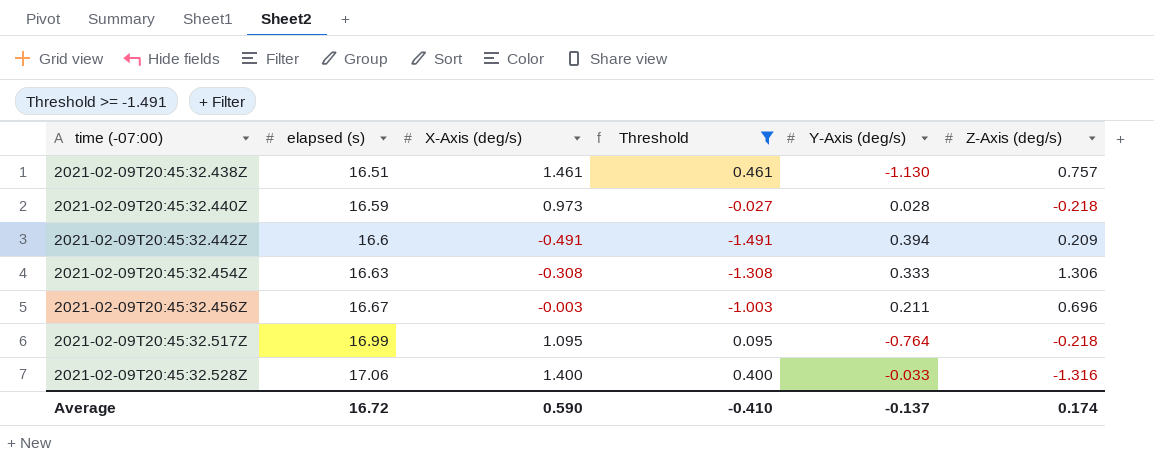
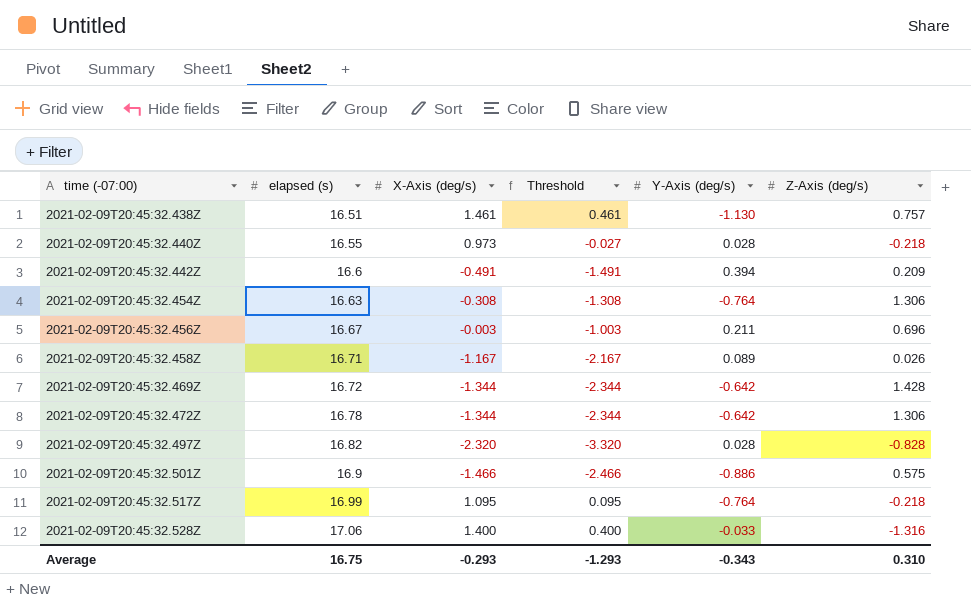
filter: Threshold >= -1.491 -> none
2021-02-09T20:45:32.440Z | elapsed (s): 16.59 -> 16.55
2021-02-09T20:45:32.454Z | Y-Axis (deg/s): 0.333 -> -0.764
Average | elapsed (s): 16.72 -> 16.75
Average | X-Axis (deg/s): 0.590 -> -0.293
Average | Threshold: -0.410 -> -1.293
Average | Y-Axis (deg/s): -0.137 -> -0.343
Average | Z-Axis (deg/s): 0.174 -> 0.310

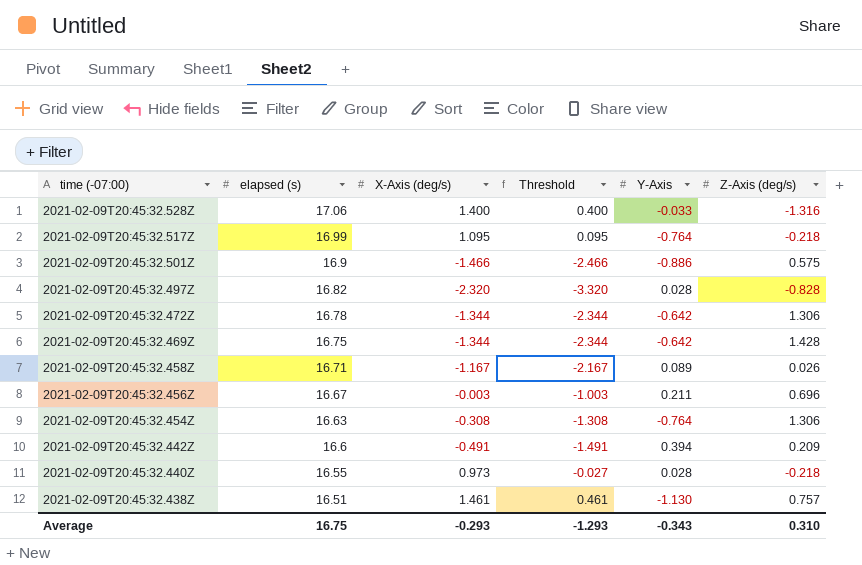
row order: time (-07:00) ascending -> time (-07:00) descending
column name: Y-Axis (deg/s) -> Y-Axis
2021-02-09T20:45:32.469Z | elapsed (s): 16.72 -> 16.75

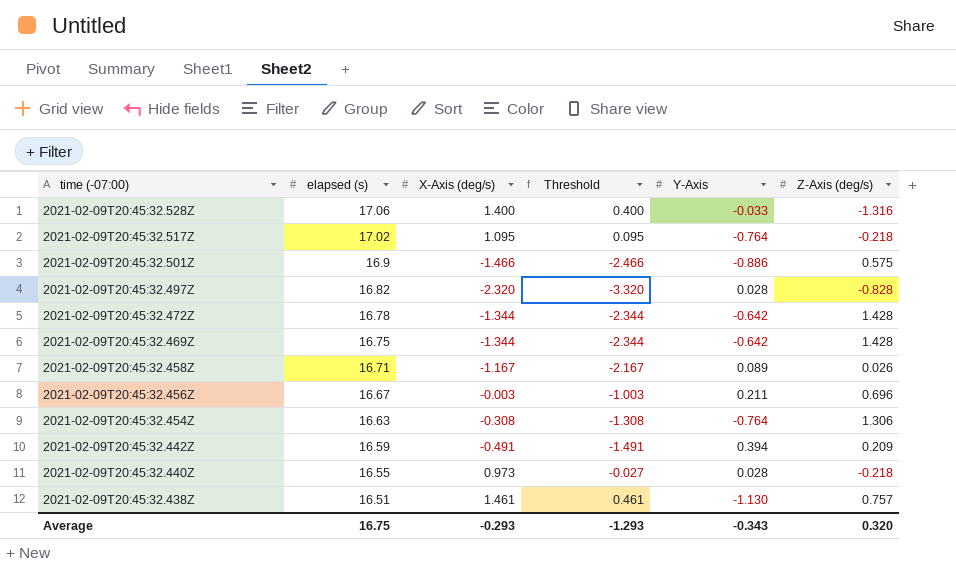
2021-02-09T20:45:32.517Z | elapsed (s): 16.99 -> 17.02
2021-02-09T20:45:32.472Z | Z-Axis (deg/s): 1.306 -> 1.428
2021-02-09T20:45:32.442Z | elapsed (s): 16.6 -> 16.59
Average | Z-Axis (deg/s): 0.310 -> 0.320

